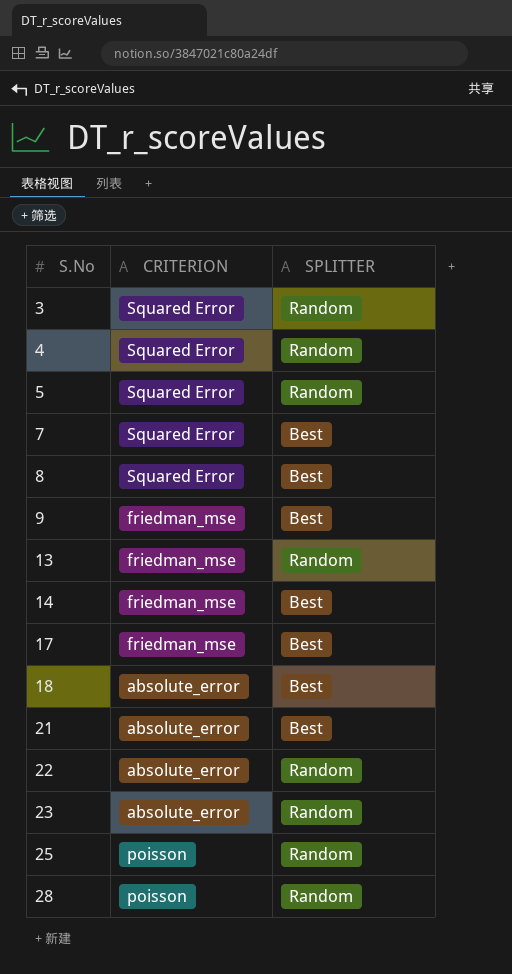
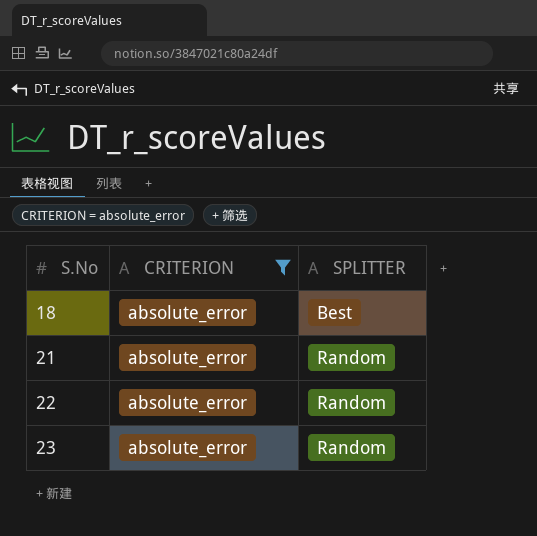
filter: none -> CRITERION = absolute_error
21 | SPLITTER: Best -> Random

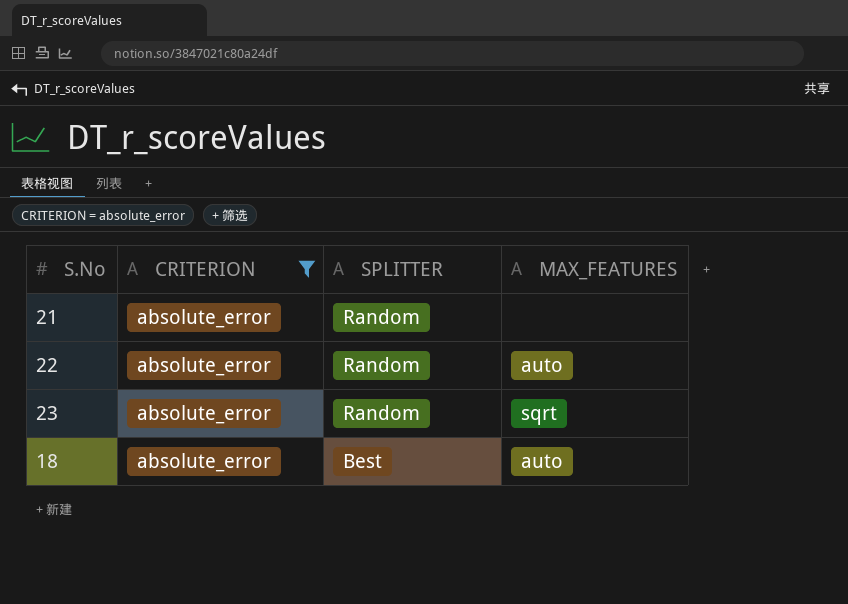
row order: S.No ascending -> SPLITTER descending
column MAX_FEATURES | position: none -> 4

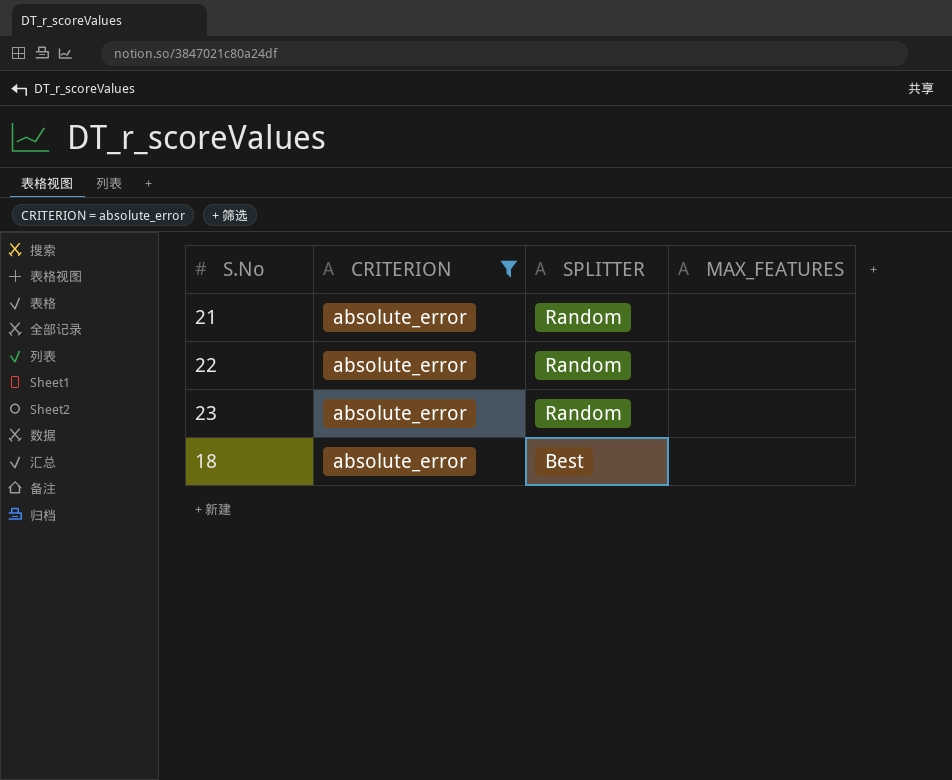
22 | MAX_FEATURES: auto -> none
23 | MAX_FEATURES: sqrt -> none
18 | MAX_FEATURES: auto -> none

